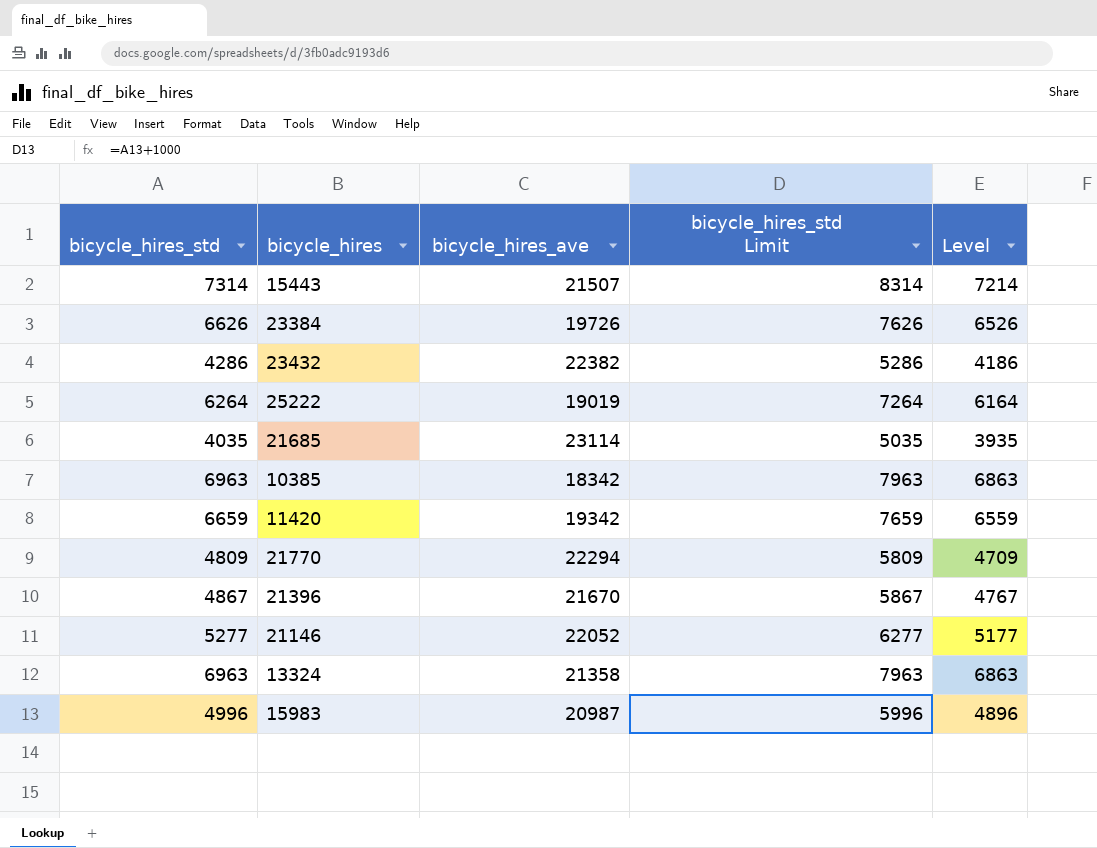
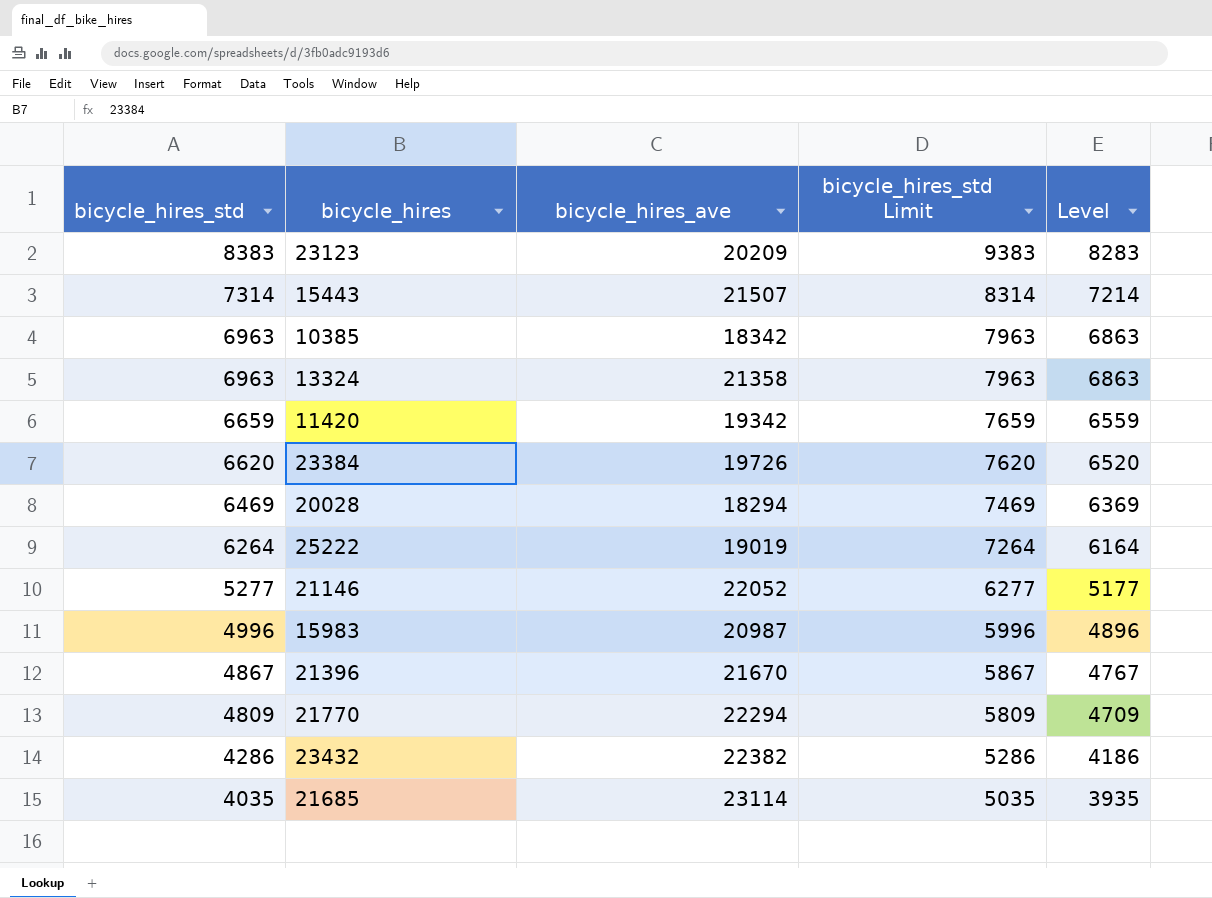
row order: none -> bicycle_hires_std descending
row 23123: none -> 8383 | 20209 | 9383 | 8283
23384 | bicycle_hires_std: 6626 -> 6620
23384 | bicycle_hires_std Limit: 7626 -> 7620
23384 | Level: 6526 -> 6520
row 20028: none -> 6469 | 18294 | 7469 | 6369

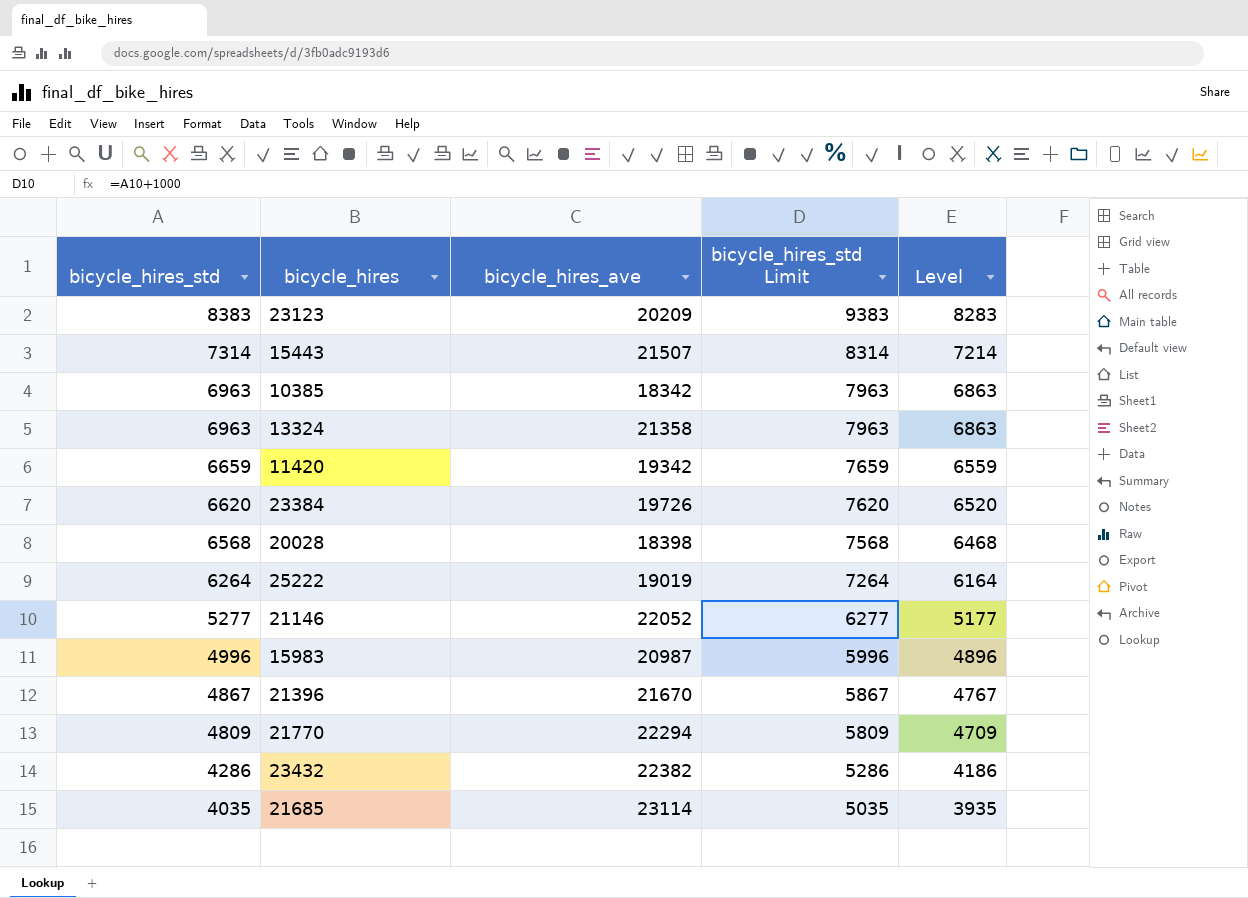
20028 | bicycle_hires_std: 6469 -> 6568
20028 | bicycle_hires_ave: 18294 -> 18398
20028 | bicycle_hires_std Limit: 7469 -> 7568
20028 | Level: 6369 -> 6468

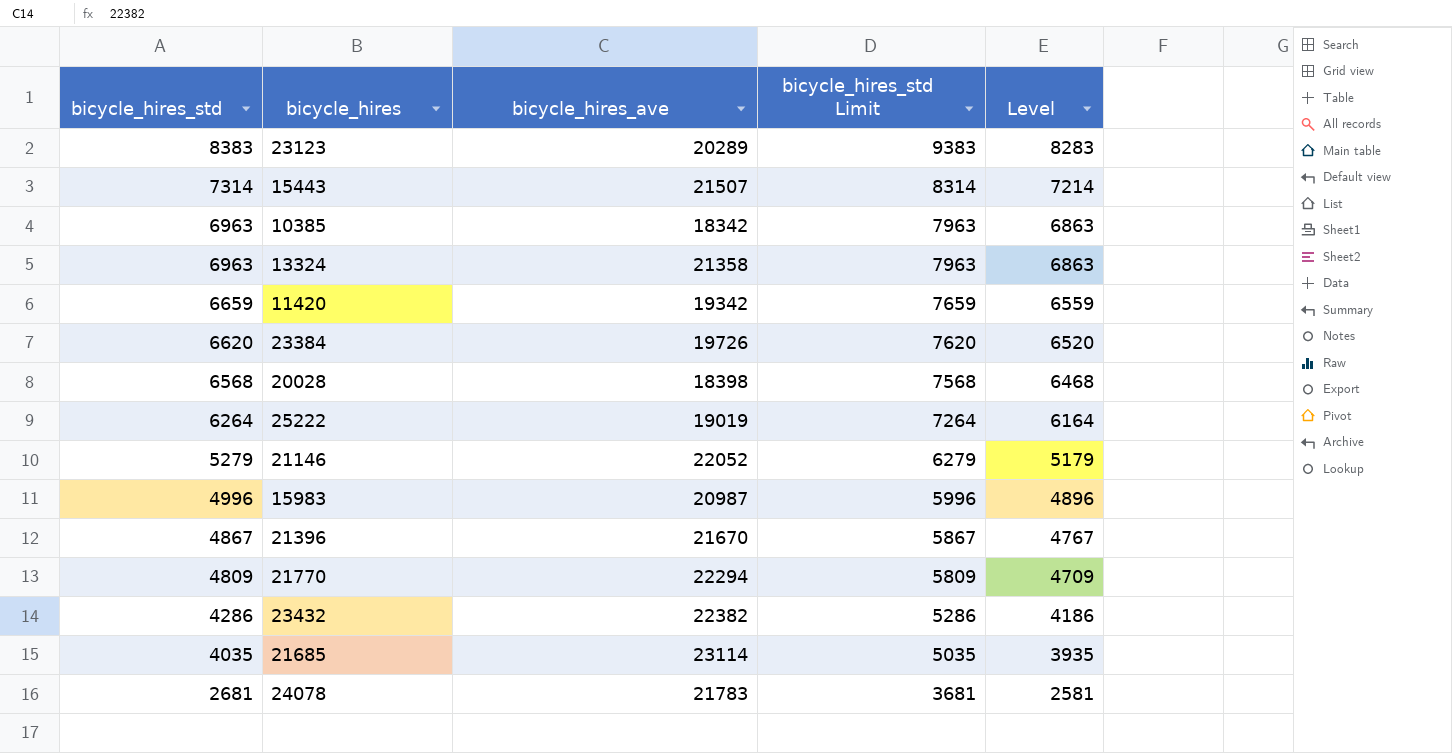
23123 | bicycle_hires_ave: 20209 -> 20289
21146 | bicycle_hires_std: 5277 -> 5279
21146 | bicycle_hires_std Limit: 6277 -> 6279
21146 | Level: 5177 -> 5179
row 24078: none -> 2681 | 21783 | 3681 | 2581

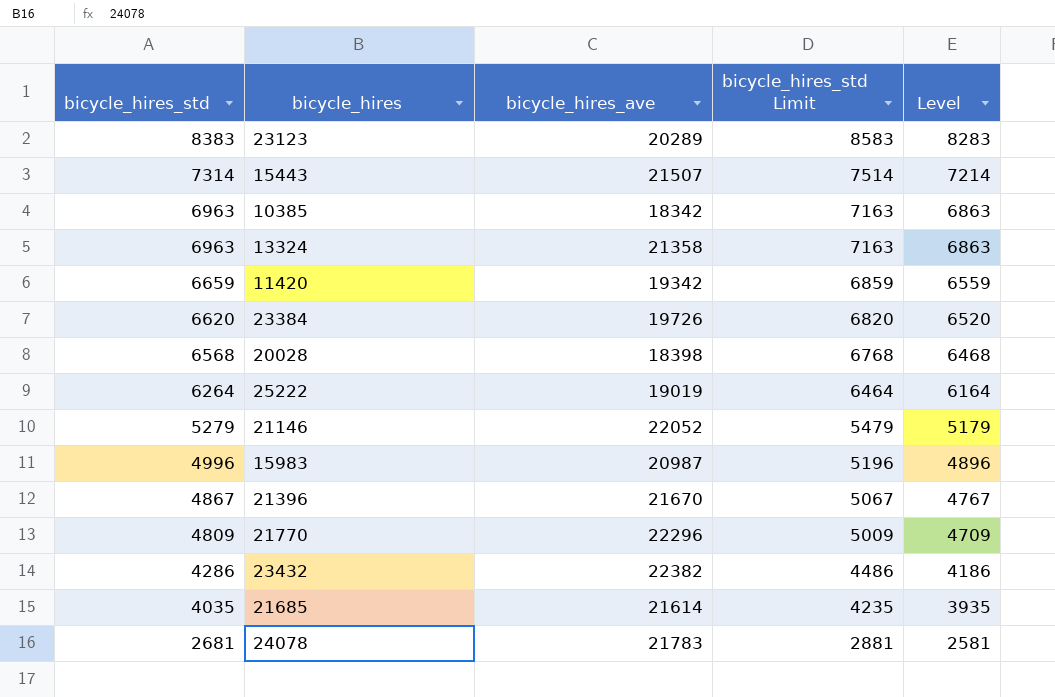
column bicycle_hires_std Limit | formula: [bicycle_hires_std] + 1000 -> [bicycle_hires_std] + 200
21770 | bicycle_hires_ave: 22294 -> 22296
21685 | bicycle_hires_ave: 23114 -> 21614

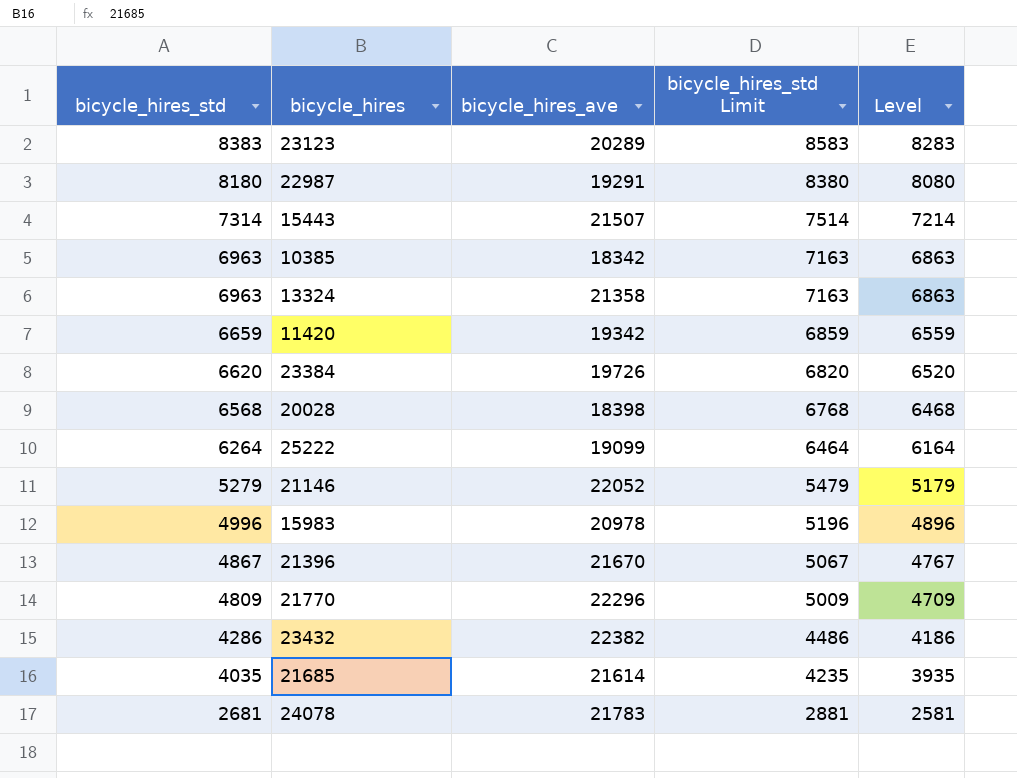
row 22987: none -> 8180 | 19291 | 8380 | 8080
25222 | bicycle_hires_ave: 19019 -> 19099
15983 | bicycle_hires_ave: 20987 -> 20978

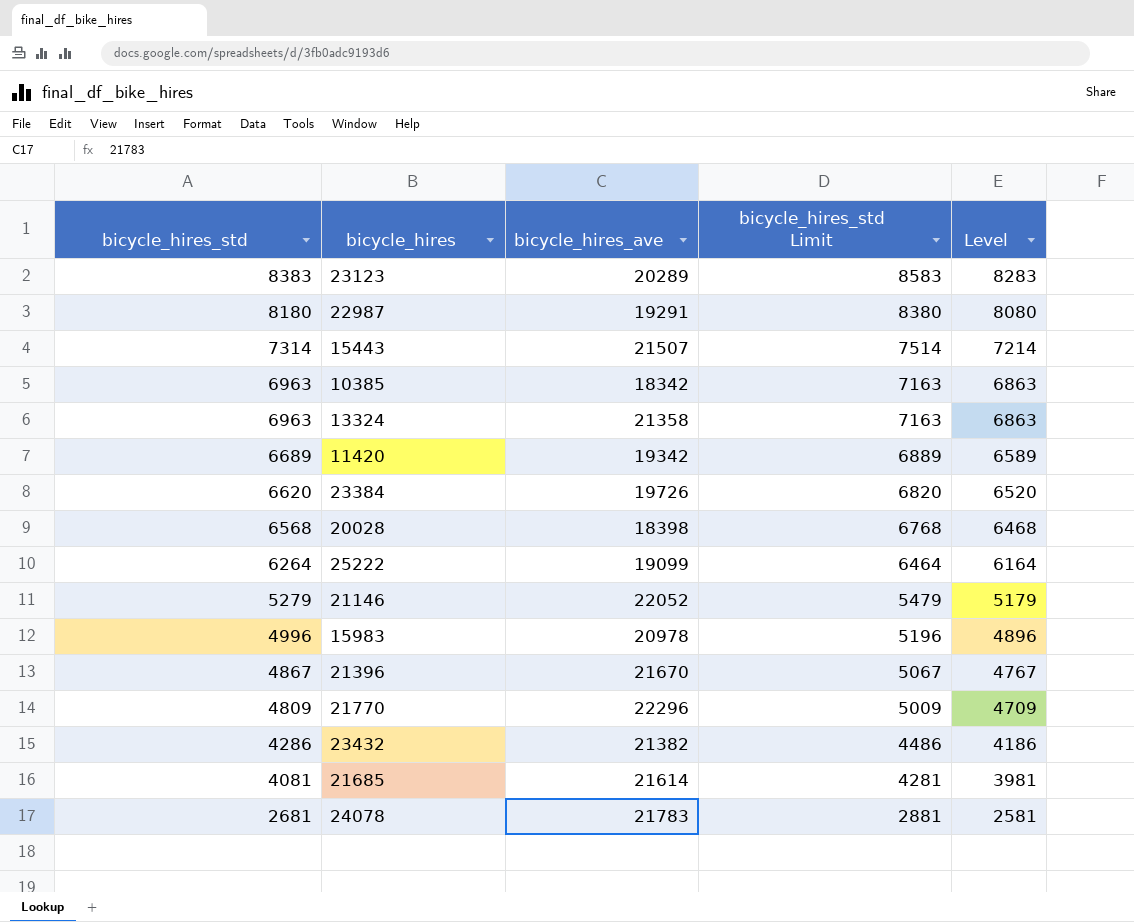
11420 | bicycle_hires_std: 6659 -> 6689
11420 | bicycle_hires_std Limit: 6859 -> 6889
11420 | Level: 6559 -> 6589
23432 | bicycle_hires_ave: 22382 -> 21382
21685 | bicycle_hires_std: 4035 -> 4081
21685 | bicycle_hires_std Limit: 4235 -> 4281
21685 | Level: 3935 -> 3981

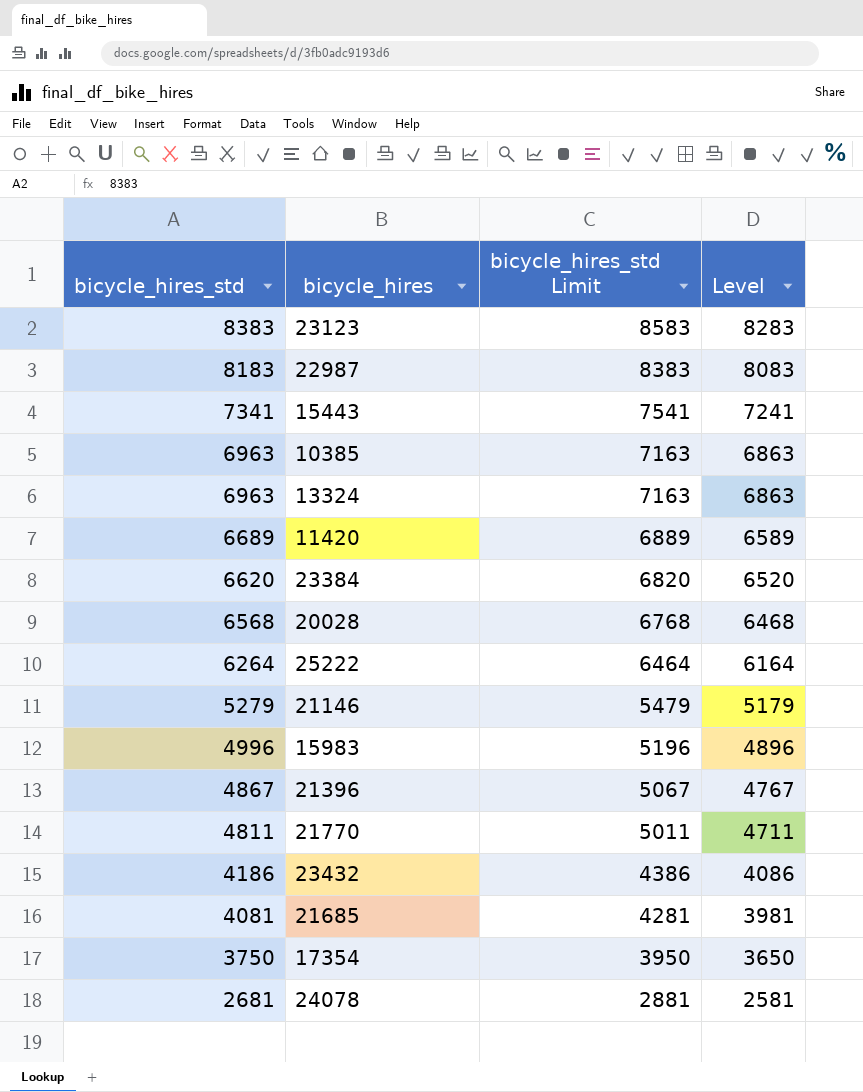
column bicycle_hires_ave | position: 3 -> none
22987 | bicycle_hires_std: 8180 -> 8183
22987 | bicycle_hires_std Limit: 8380 -> 8383
22987 | Level: 8080 -> 8083
15443 | bicycle_hires_std: 7314 -> 7341
15443 | bicycle_hires_std Limit: 7514 -> 7541
15443 | Level: 7214 -> 7241
21770 | bicycle_hires_std: 4809 -> 4811
21770 | bicycle_hires_std Limit: 5009 -> 5011
21770 | Level: 4709 -> 4711
23432 | bicycle_hires_std: 4286 -> 4186
23432 | bicycle_hires_std Limit: 4486 -> 4386
23432 | Level: 4186 -> 4086
row 17354: none -> 3750 | 3950 | 3650

